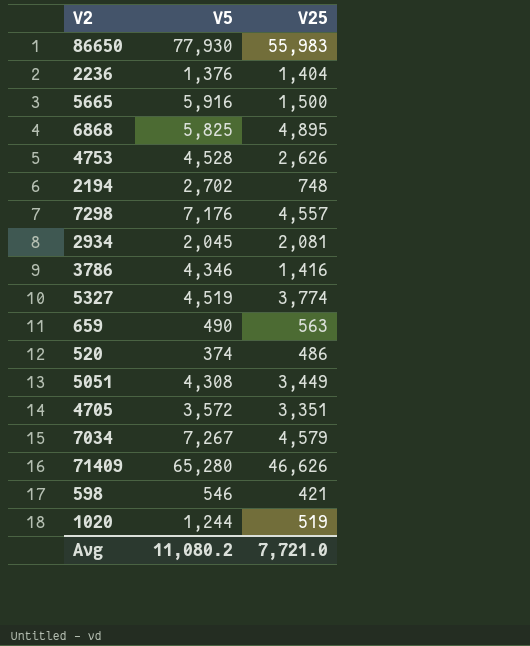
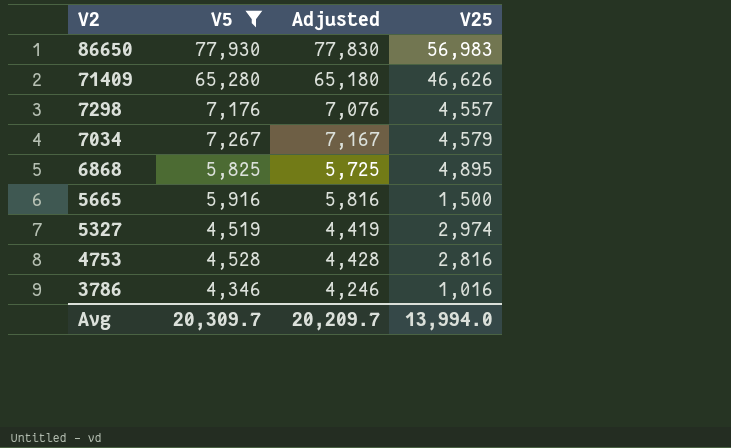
filter: none -> V5 >= 4,346
row order: none -> V2 descending
column Adjusted | formula: none -> [V5] - 100
86650 | V25: 55,983 -> 56,983
5327 | V25: 3,774 -> 2,974
4753 | V25: 2,626 -> 2,816
3786 | V25: 1,416 -> 1,016
Avg | V5: 11,080.2 -> 20,309.7
Avg | V25: 7,721.0 -> 13,994.0

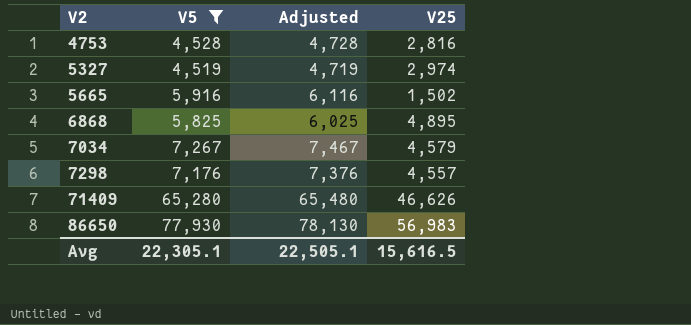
row order: V2 descending -> V2 ascending
column Adjusted | formula: [V5] - 100 -> [V5] + 200
row 3786: 4,346 | 4,246 | 1,016 -> none
5665 | V25: 1,500 -> 1,502
Avg | V5: 20,309.7 -> 22,305.1
Avg | Adjusted: 20,209.7 -> 22,505.1
Avg | V25: 13,994.0 -> 15,616.5

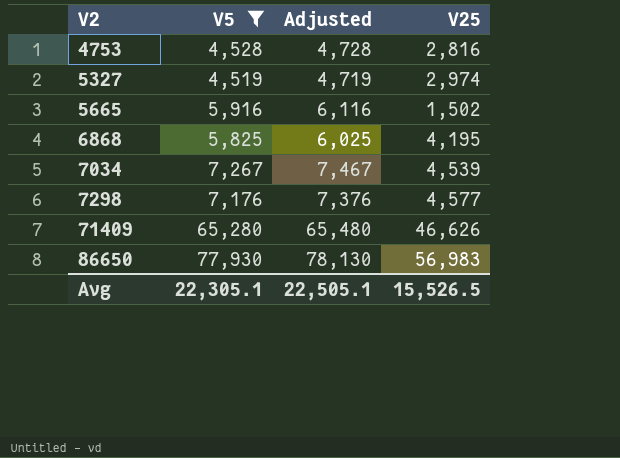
6868 | V25: 4,895 -> 4,195
7034 | V25: 4,579 -> 4,539
7298 | V25: 4,557 -> 4,577
Avg | V25: 15,616.5 -> 15,526.5

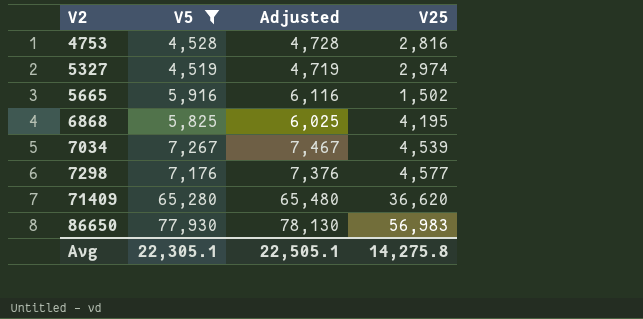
71409 | V25: 46,626 -> 36,620
Avg | V25: 15,526.5 -> 14,275.8

